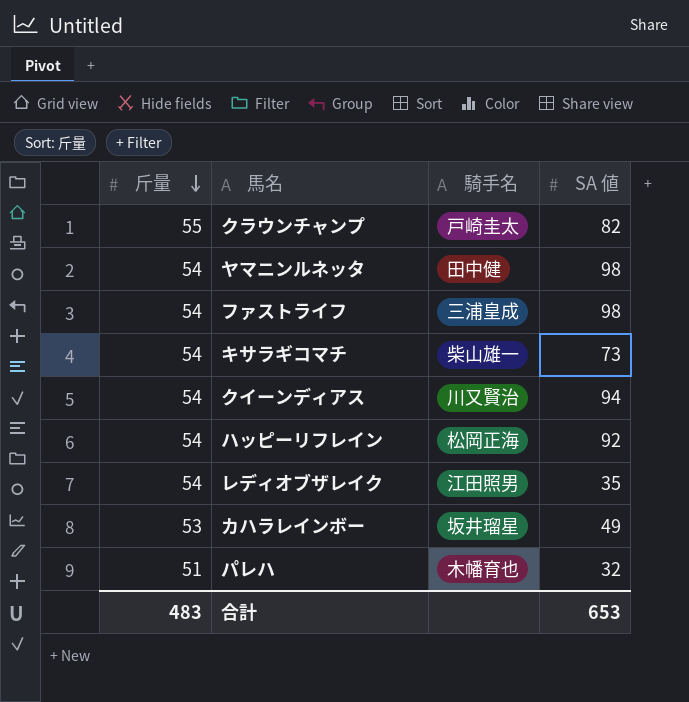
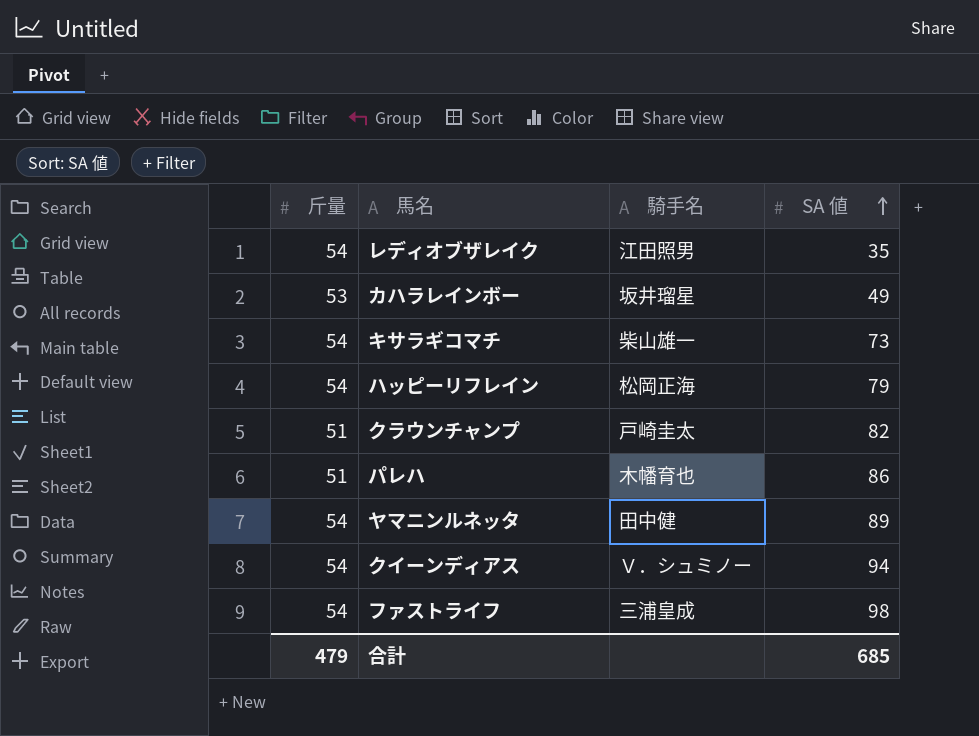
row order: 斤量 descending -> SA 値 ascending
ハッピーリフレイン | SA 値: 92 -> 79
クラウンチャンプ | 斤量: 55 -> 51
パレハ | SA 値: 32 -> 86
ヤマニンルネッタ | SA 値: 98 -> 89
クイーンディアス | 騎手名: 川又賢治 -> Ｖ．シュミノー
合計 | 斤量: 483 -> 479
合計 | SA 値: 653 -> 685

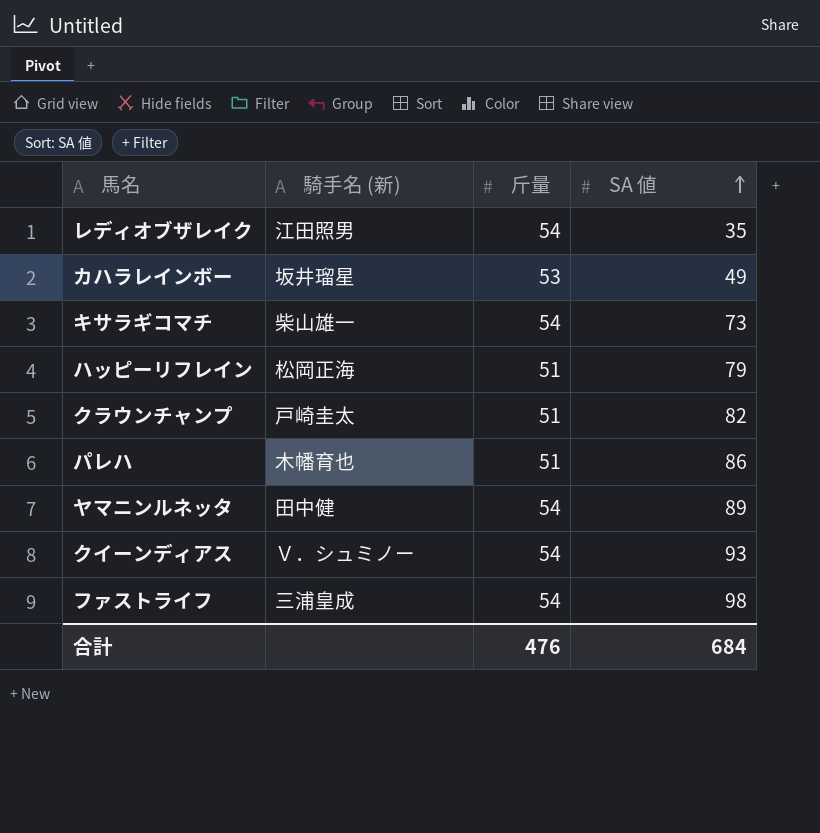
column name: 騎手名 -> 騎手名 (新)
column 斤量 | position: 1 -> 3
ハッピーリフレイン | 斤量: 54 -> 51
クイーンディアス | SA 値: 94 -> 93
合計 | 斤量: 479 -> 476
合計 | SA 値: 685 -> 684

